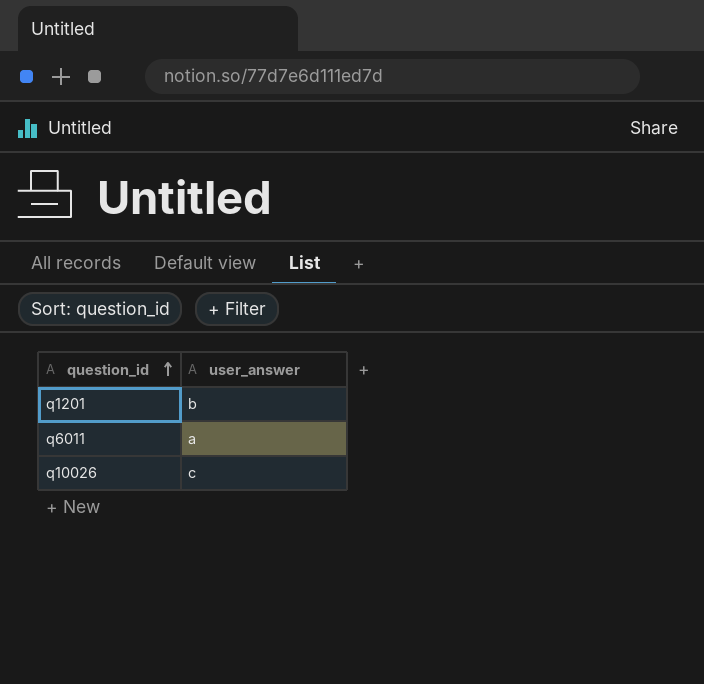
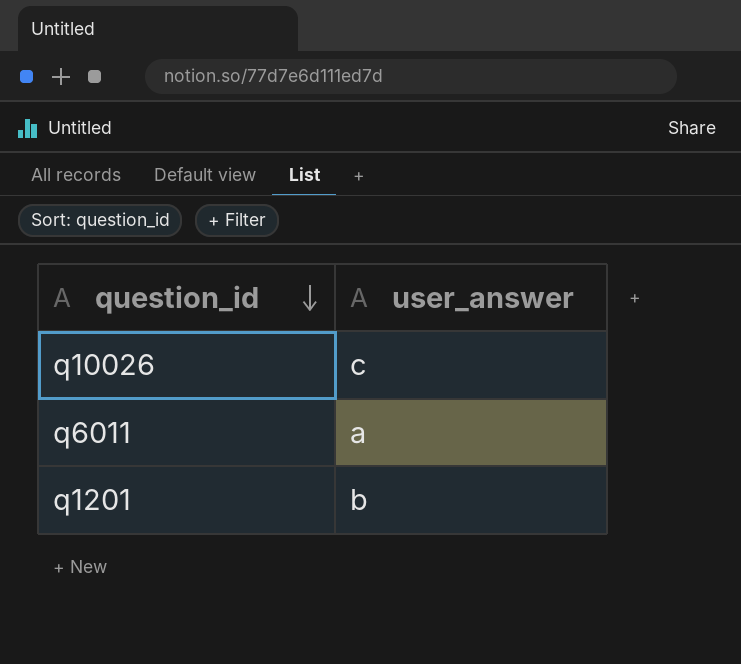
row order: question_id ascending -> question_id descending

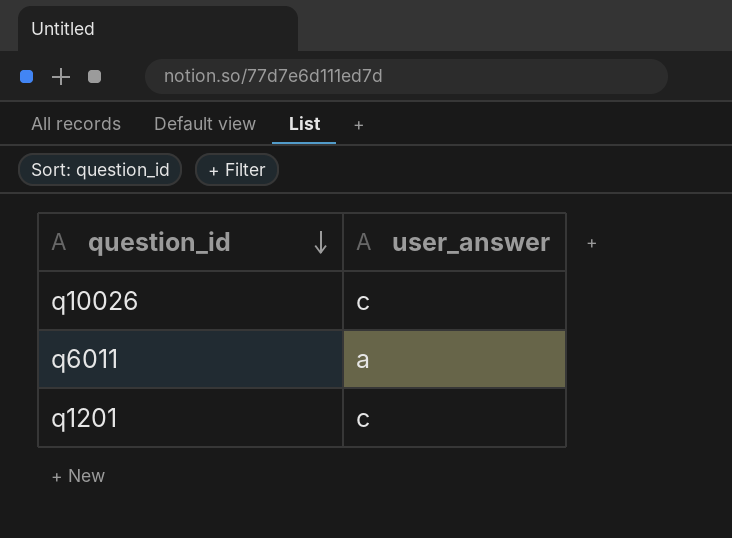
q1201 | user_answer: b -> c

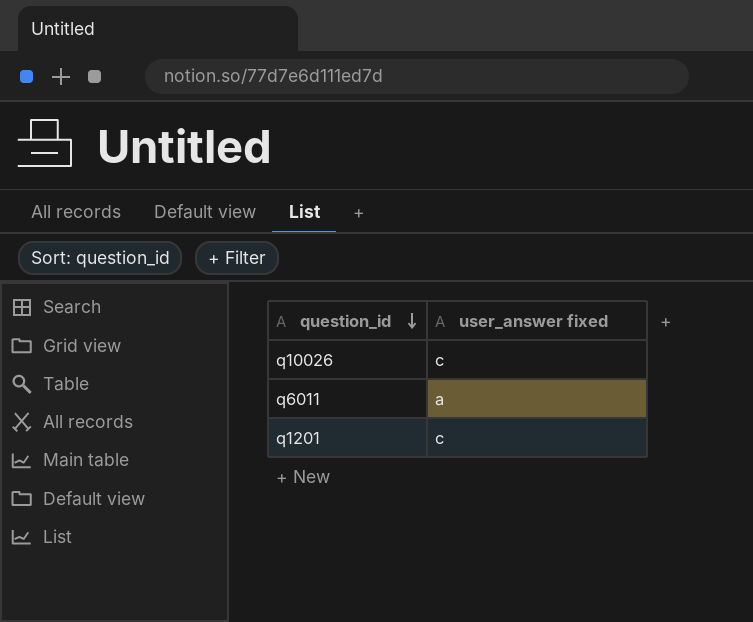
column name: user_answer -> user_answer fixed

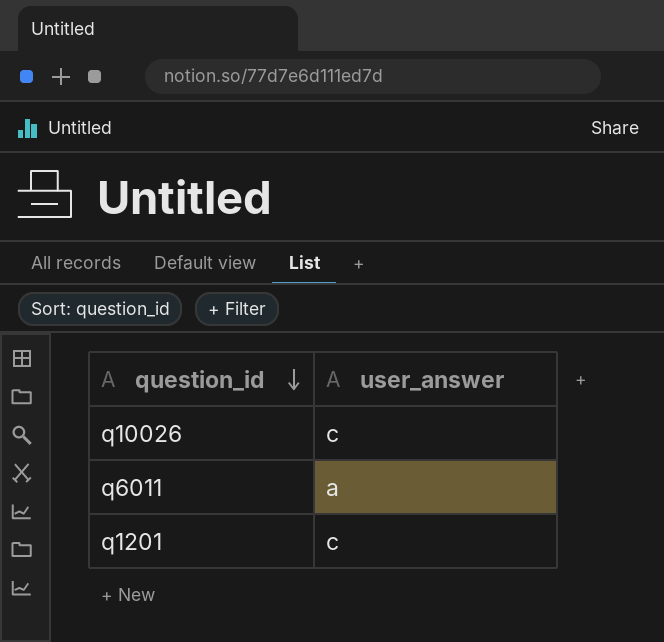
column name: user_answer fixed -> user_answer

